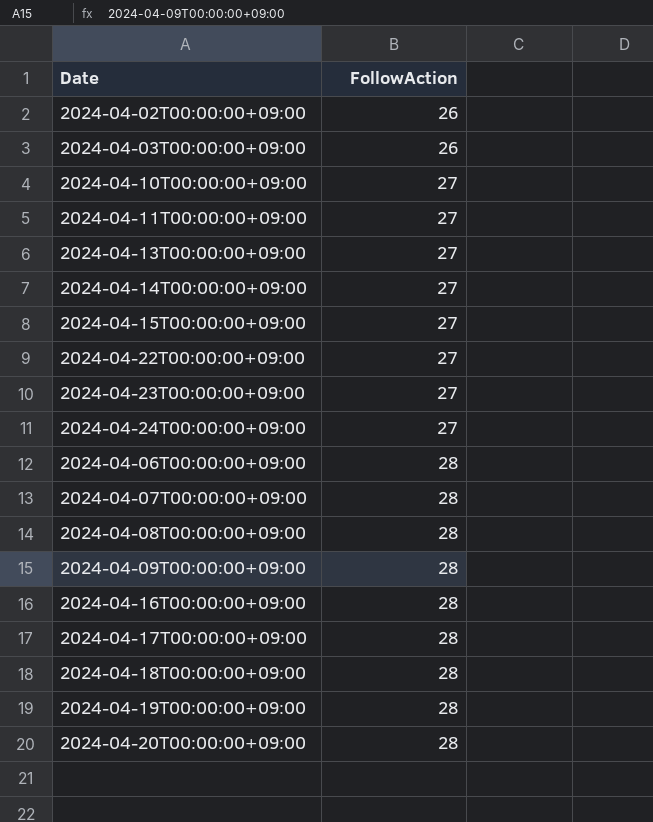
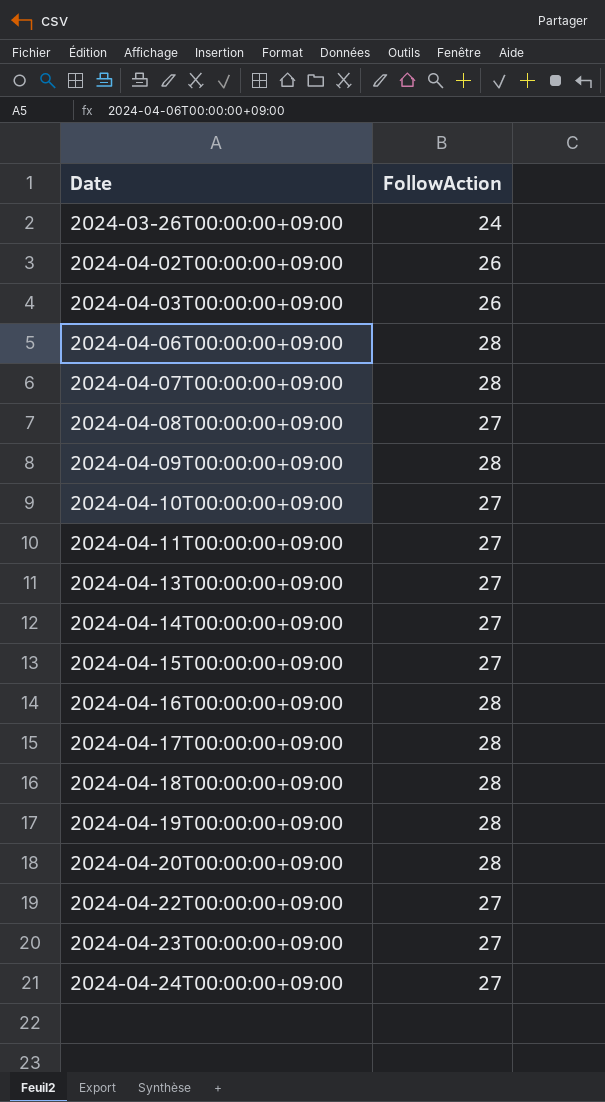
row order: FollowAction ascending -> Date ascending
row 2024-03-26T00:00:00+09:00: none -> 24
2024-04-08T00:00:00+09:00 | FollowAction: 28 -> 27

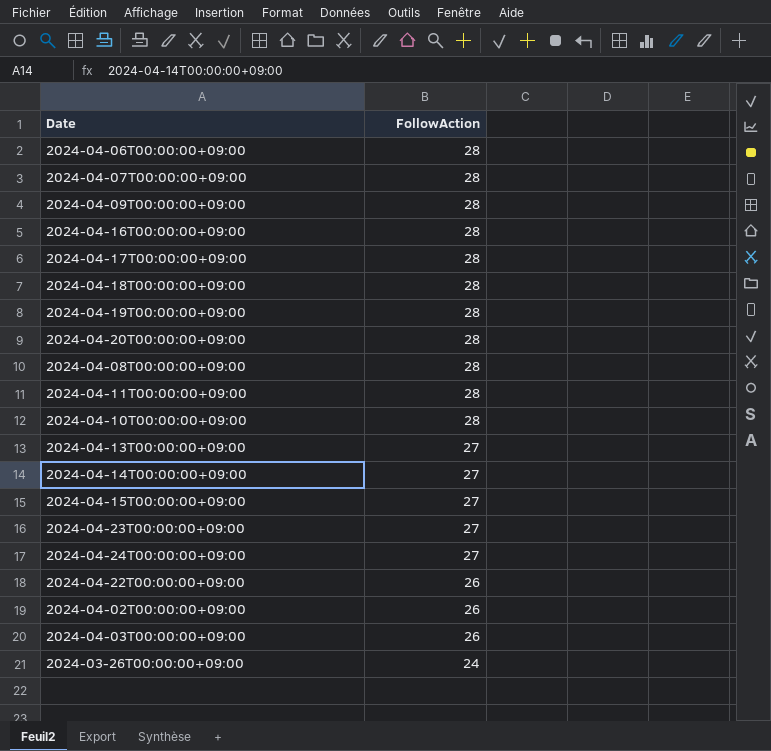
row order: Date ascending -> FollowAction descending
2024-04-08T00:00:00+09:00 | FollowAction: 27 -> 28
2024-04-11T00:00:00+09:00 | FollowAction: 27 -> 28
2024-04-10T00:00:00+09:00 | FollowAction: 27 -> 28
2024-04-22T00:00:00+09:00 | FollowAction: 27 -> 26

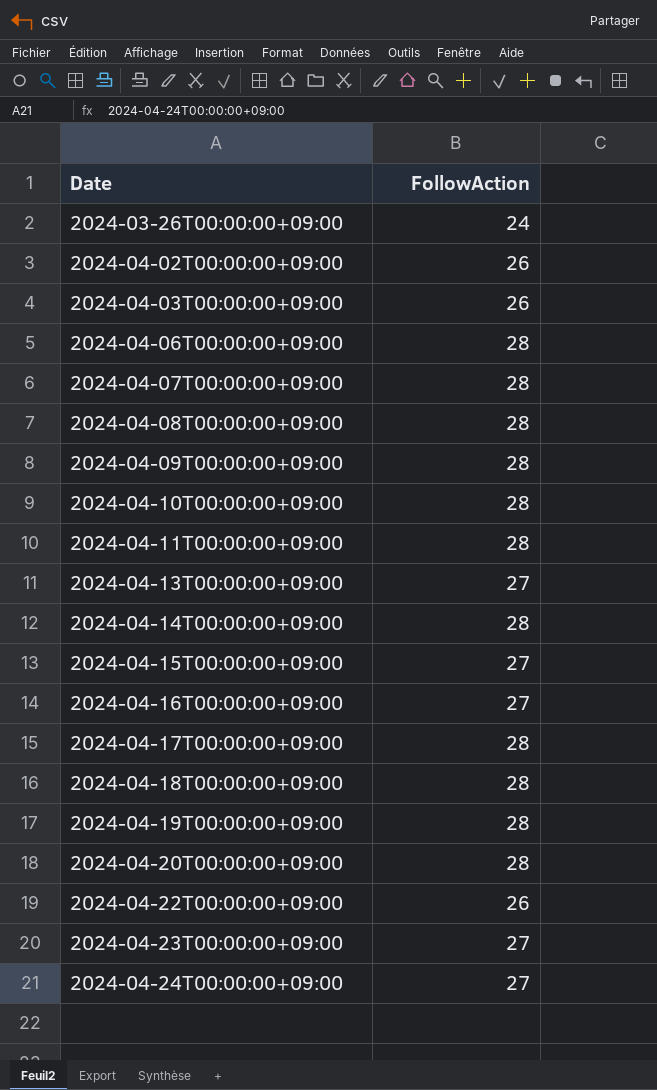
row order: FollowAction descending -> Date ascending
2024-04-14T00:00:00+09:00 | FollowAction: 27 -> 28
2024-04-16T00:00:00+09:00 | FollowAction: 28 -> 27

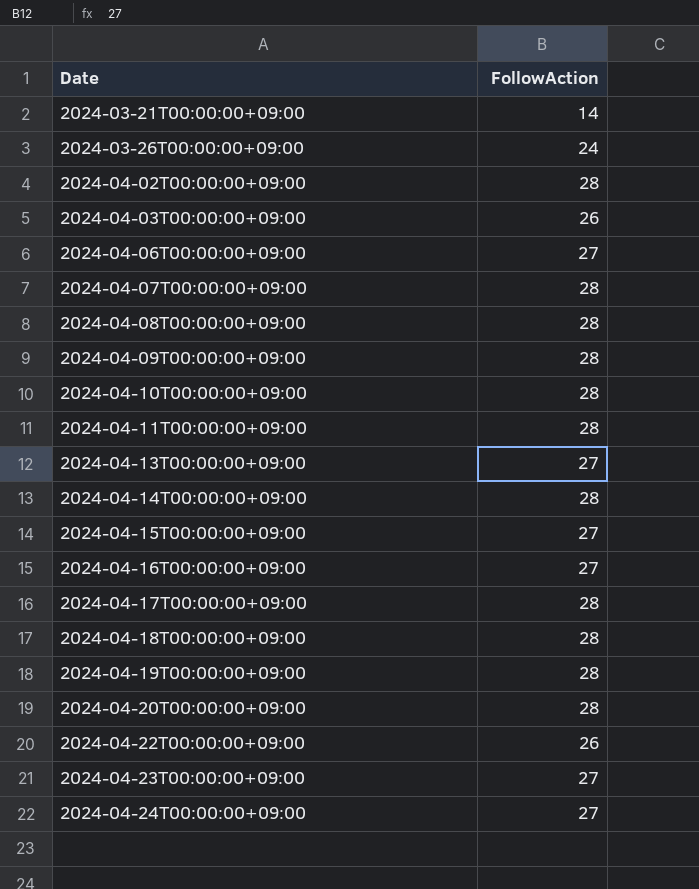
row 2024-03-21T00:00:00+09:00: none -> 14
2024-04-02T00:00:00+09:00 | FollowAction: 26 -> 28
2024-04-06T00:00:00+09:00 | FollowAction: 28 -> 27

